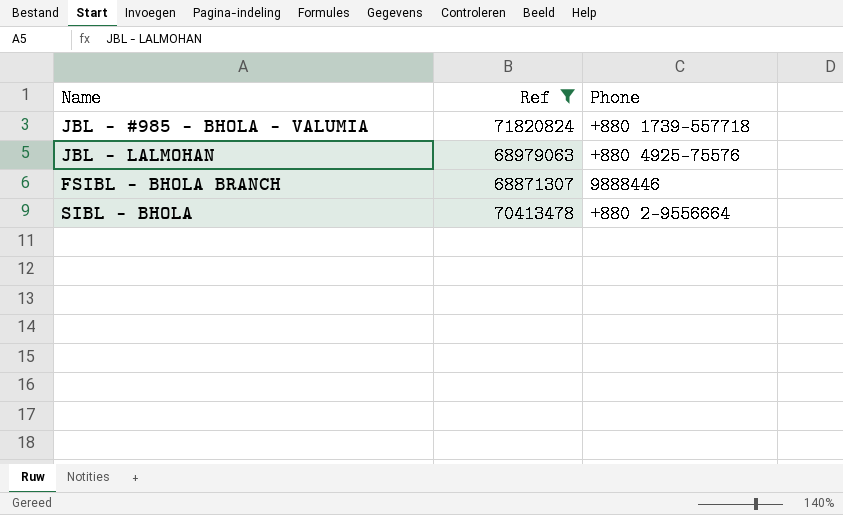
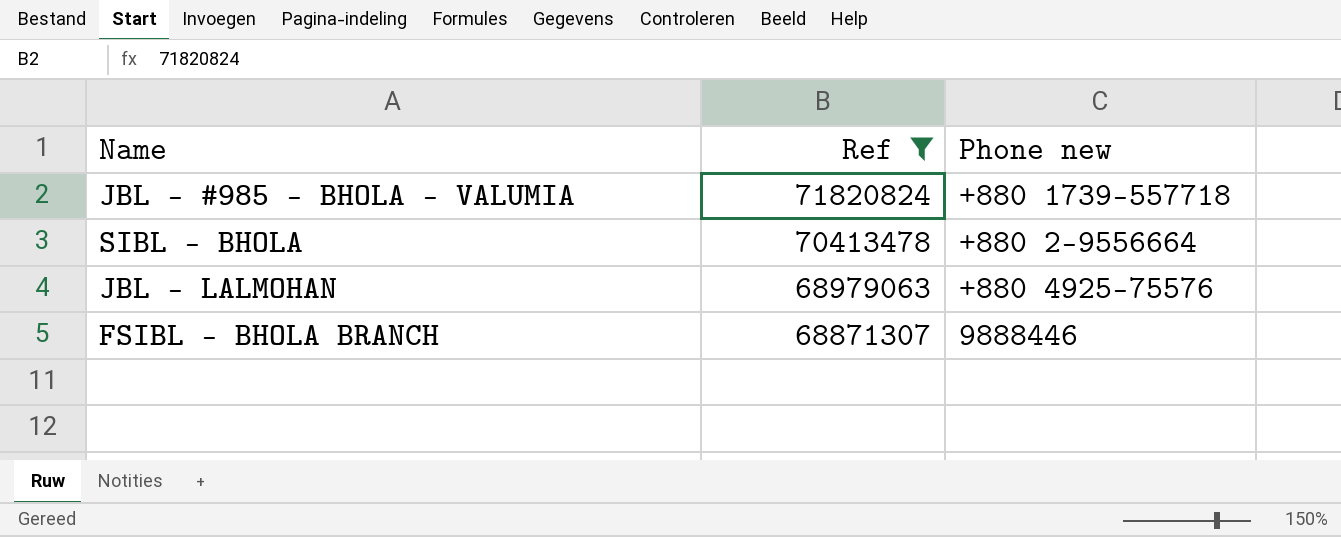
row order: none -> Ref descending
column name: Phone -> Phone new

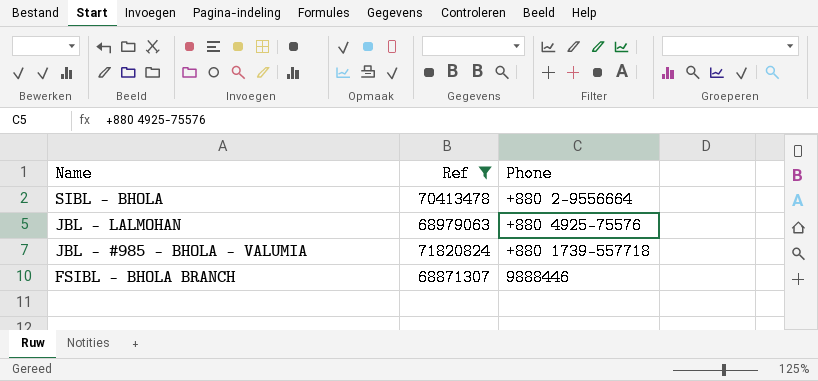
row order: Ref descending -> Name descending
column name: Phone new -> Phone

